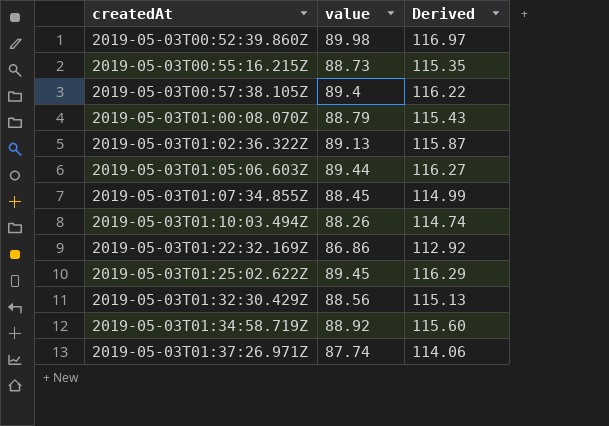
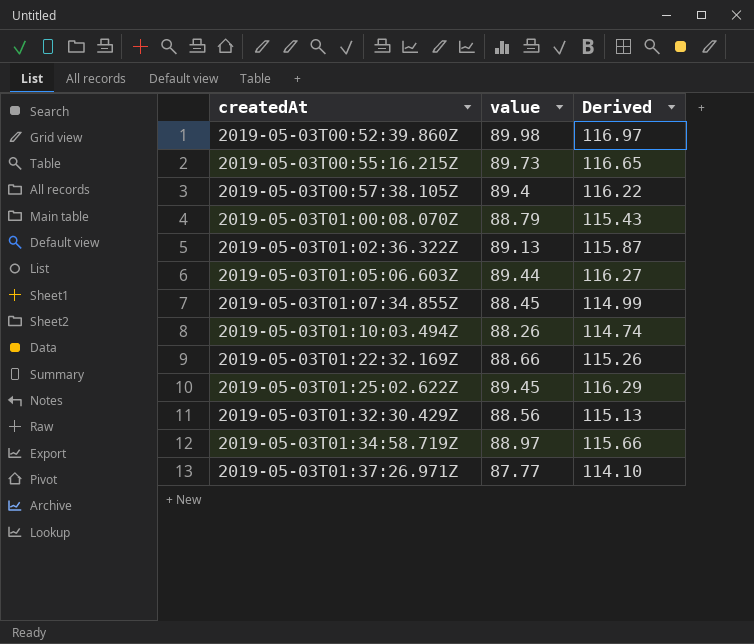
2019-05-03T00:55:16.215Z | value: 88.73 -> 89.73
2019-05-03T00:55:16.215Z | Derived: 115.35 -> 116.65
2019-05-03T01:22:32.169Z | value: 86.86 -> 88.66
2019-05-03T01:22:32.169Z | Derived: 112.92 -> 115.26
2019-05-03T01:34:58.719Z | value: 88.92 -> 88.97
2019-05-03T01:34:58.719Z | Derived: 115.60 -> 115.66
2019-05-03T01:37:26.971Z | value: 87.74 -> 87.77
2019-05-03T01:37:26.971Z | Derived: 114.06 -> 114.10

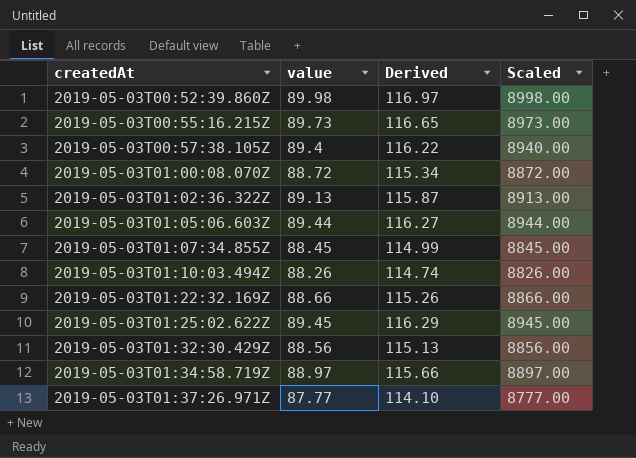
column Scaled | formula: none -> [value] * 100
2019-05-03T01:00:08.070Z | value: 88.79 -> 88.72
2019-05-03T01:00:08.070Z | Derived: 115.43 -> 115.34

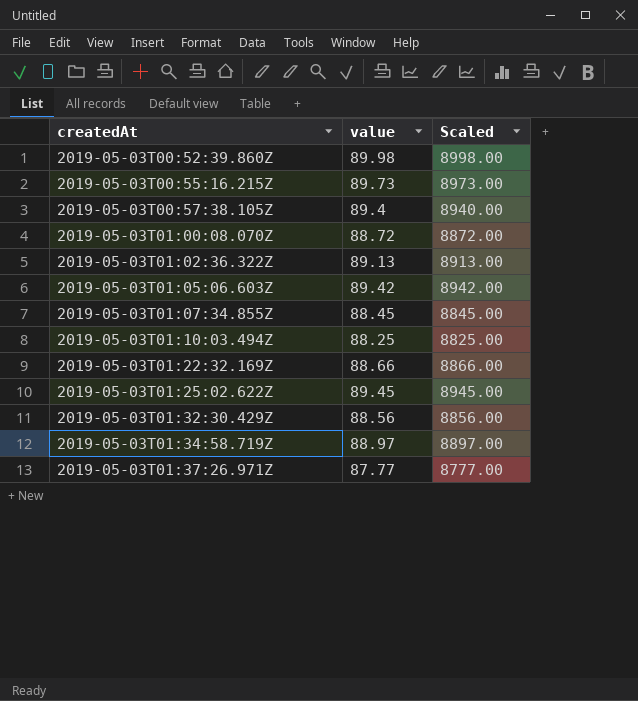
column Derived | formula: [value] * 1.3 -> none
2019-05-03T01:05:06.603Z | value: 89.44 -> 89.42
2019-05-03T01:05:06.603Z | Scaled: 8944.00 -> 8942.00
2019-05-03T01:10:03.494Z | value: 88.26 -> 88.25
2019-05-03T01:10:03.494Z | Scaled: 8826.00 -> 8825.00

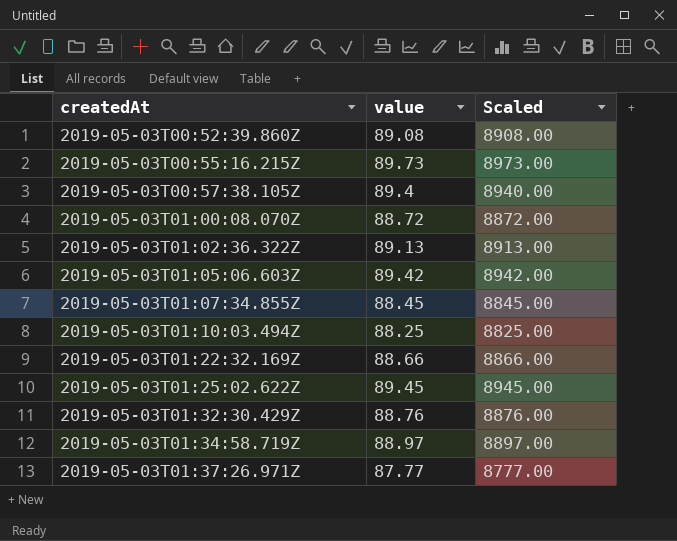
2019-05-03T00:52:39.860Z | value: 89.98 -> 89.08
2019-05-03T00:52:39.860Z | Scaled: 8998.00 -> 8908.00
2019-05-03T01:32:30.429Z | value: 88.56 -> 88.76
2019-05-03T01:32:30.429Z | Scaled: 8856.00 -> 8876.00

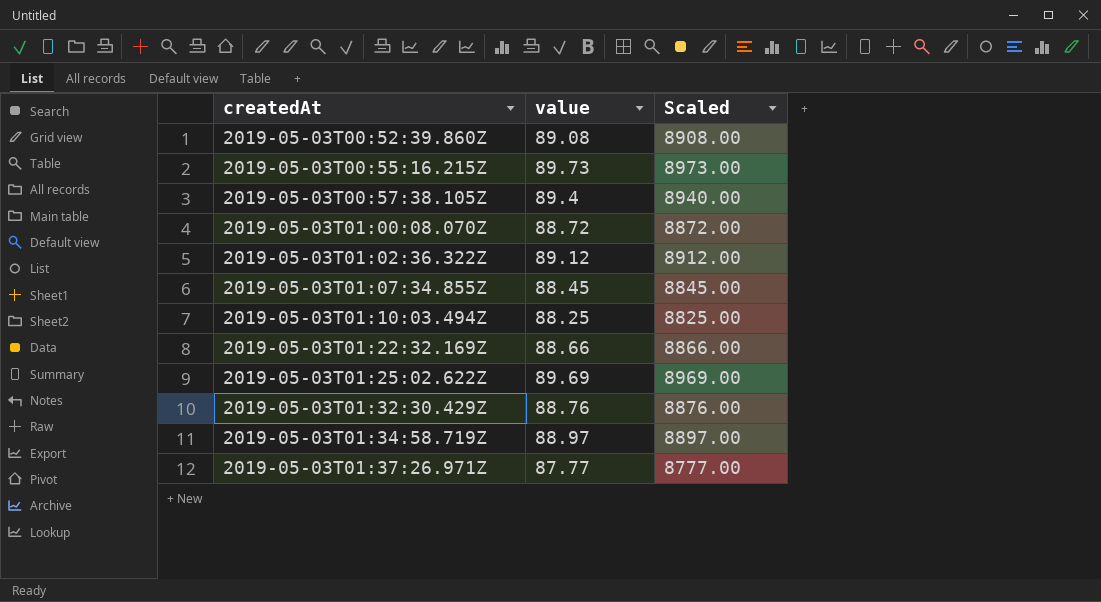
row 2019-05-03T01:05:06.603Z: 89.42 | 8942.00 -> none
2019-05-03T01:02:36.322Z | value: 89.13 -> 89.12
2019-05-03T01:02:36.322Z | Scaled: 8913.00 -> 8912.00
2019-05-03T01:25:02.622Z | value: 89.45 -> 89.69
2019-05-03T01:25:02.622Z | Scaled: 8945.00 -> 8969.00

